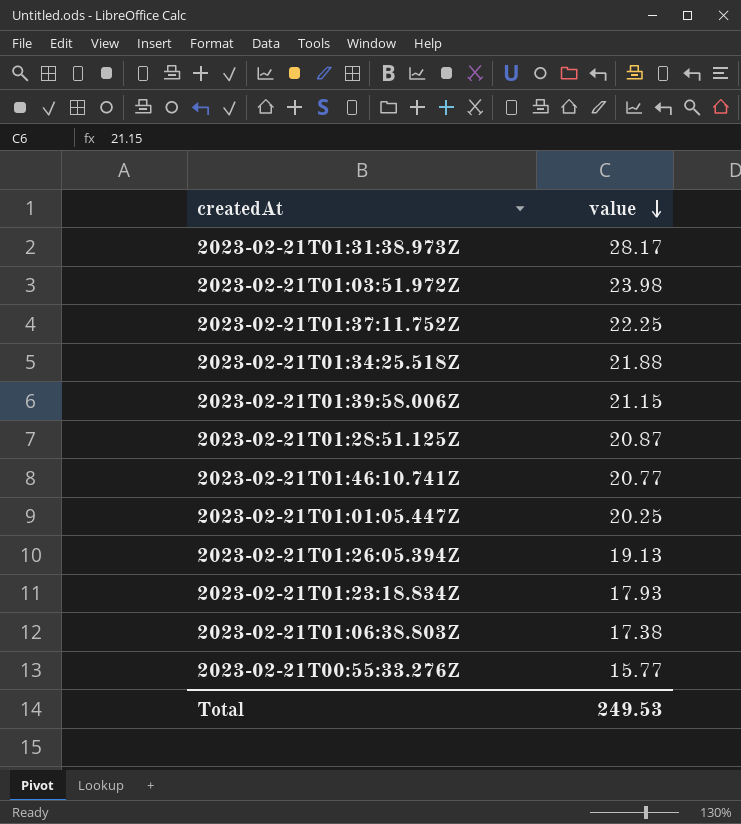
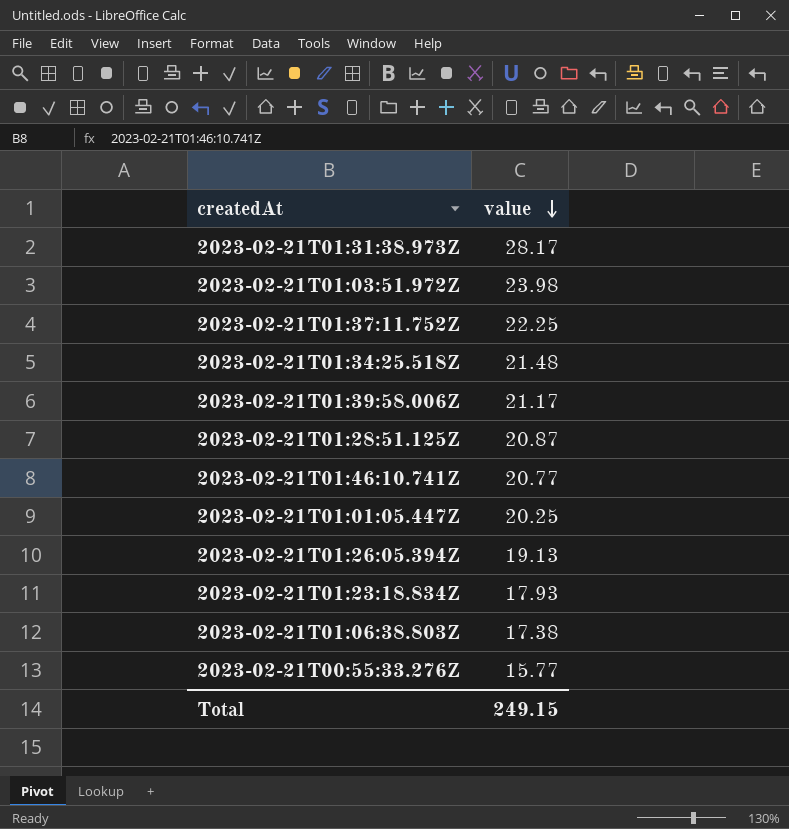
2023-02-21T01:34:25.518Z | value: 21.88 -> 21.48
2023-02-21T01:39:58.006Z | value: 21.15 -> 21.17
Total | value: 249.53 -> 249.15

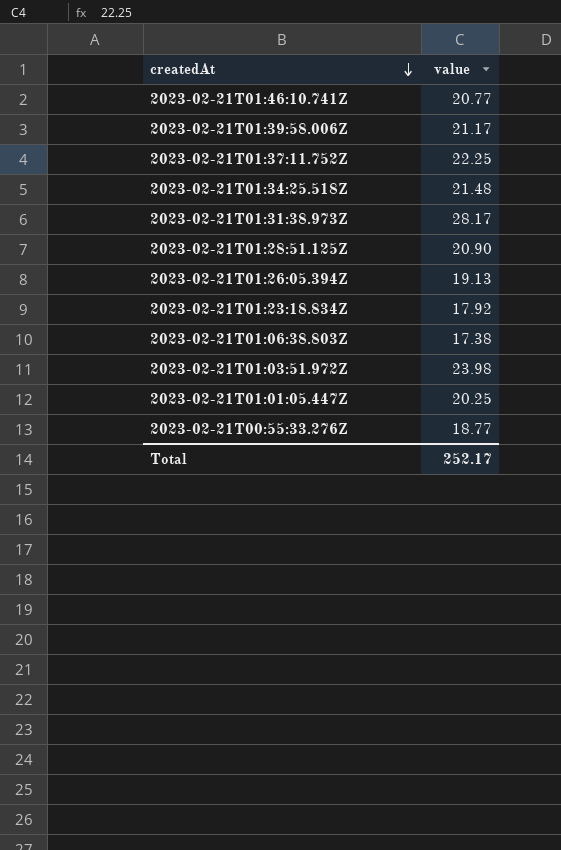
row order: value descending -> createdAt descending
2023-02-21T01:28:51.125Z | value: 20.87 -> 20.90
2023-02-21T01:23:18.834Z | value: 17.93 -> 17.92
2023-02-21T00:55:33.276Z | value: 15.77 -> 18.77
Total | value: 249.15 -> 252.17

